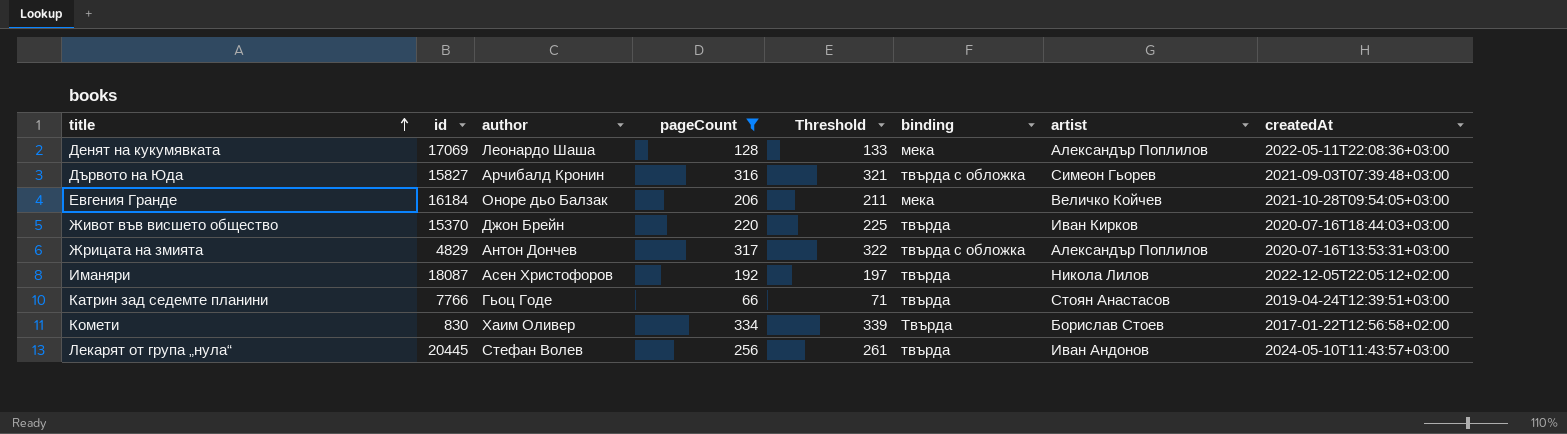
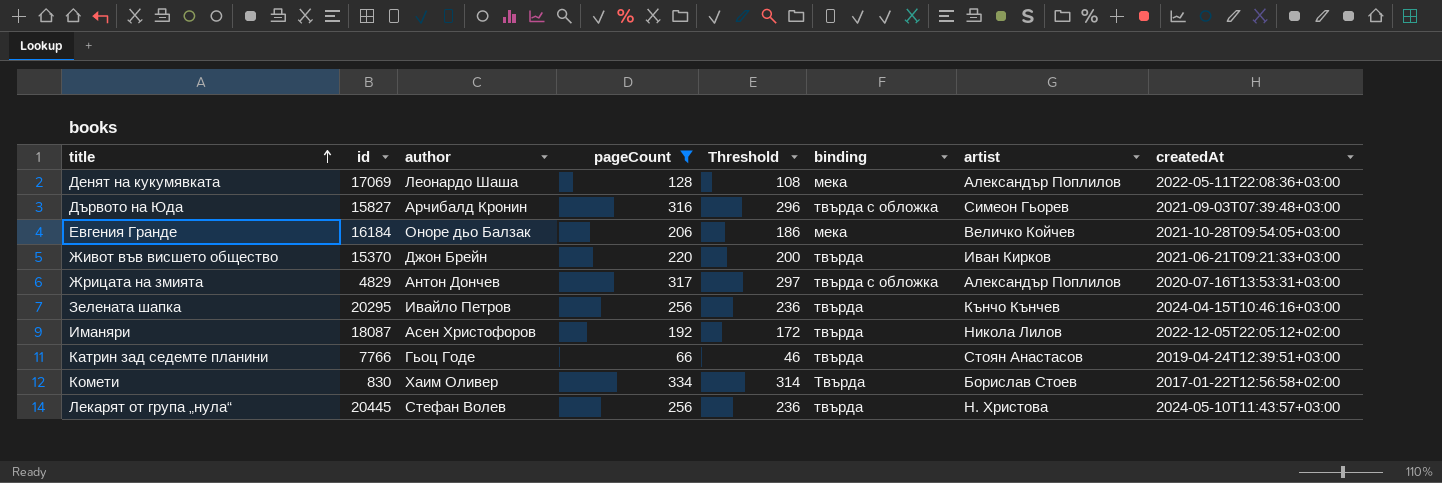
column Threshold | formula: [pageCount] + 5 -> [pageCount] - 20
Живот във висшето общество | createdAt: 2020-07-16T18:44:03+03:00 -> 2021-06-21T09:21:33+03:00
row Зелената шапка: none -> 20295 | Ивайло Петров | 256 | 236 | твърда | Кънчо Кънчев | 2024-04-15T10:46:16+03:00
Лекарят от група „нула“ | artist: Иван Андонов -> Н. Христова

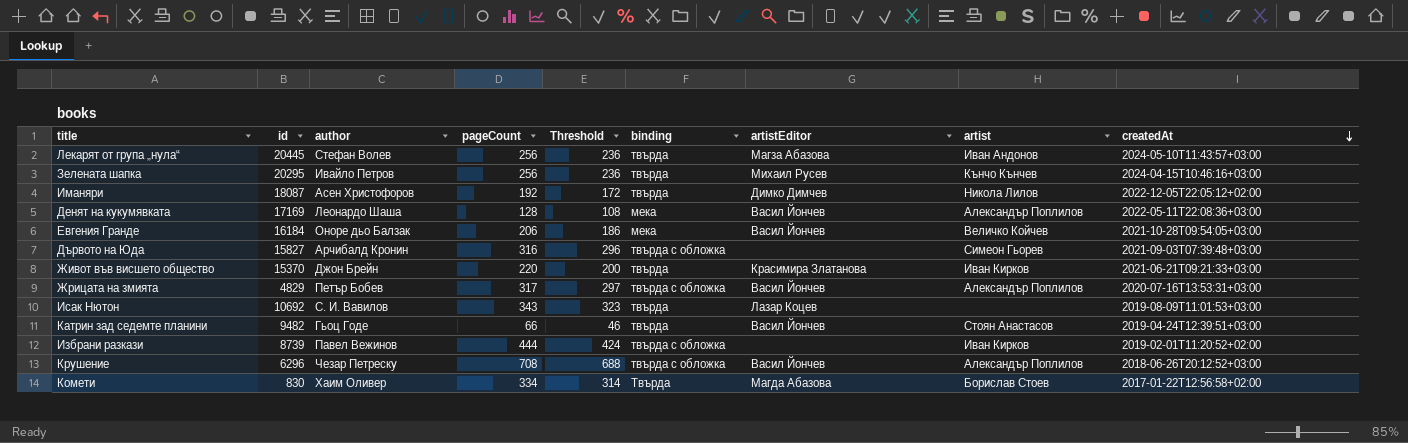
filter: pageCount <= 334 -> none
row order: title ascending -> createdAt descending
column artistEditor | position: none -> 7
Лекарят от група „нула“ | artist: Н. Христова -> Иван Андонов
Денят на кукумявката | id: 17069 -> 17169
Жрицата на змията | author: Антон Дончев -> Петър Бобев
Катрин зад седемте планини | id: 7766 -> 9482

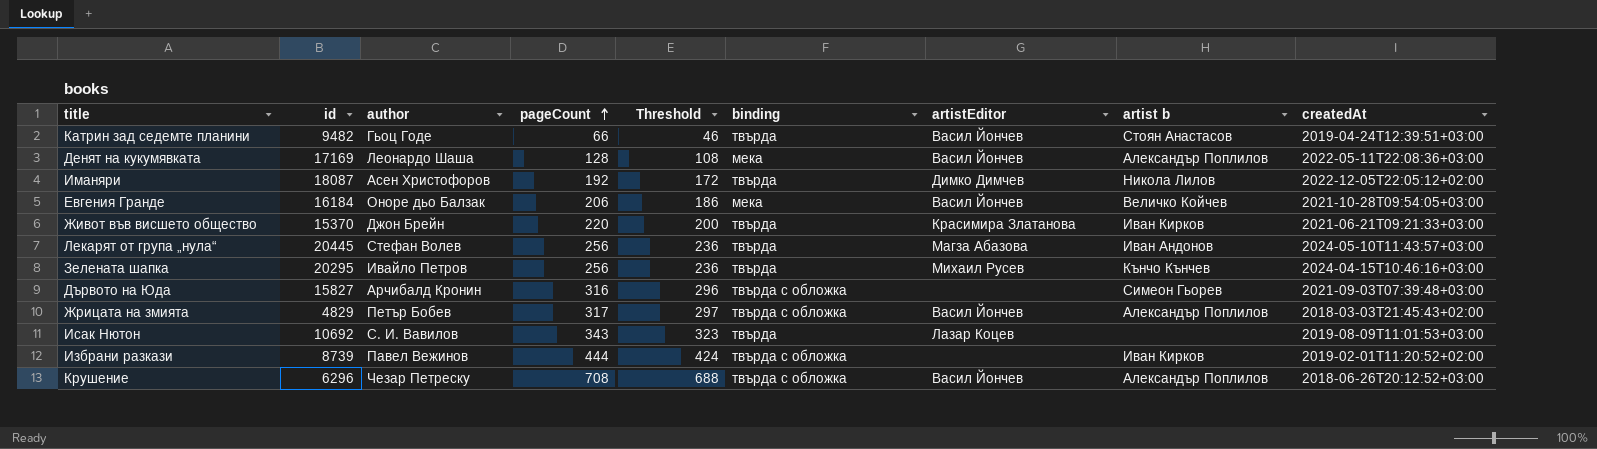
row order: createdAt descending -> pageCount ascending
column name: artist -> artist b
row Комети: 830 | Хаим Оливер | 334 | 314 | Твърда | Магда Абазова | Борислав Стоев | 2017-01-22T12:56:58+02:00 -> none
Жрицата на змията | createdAt: 2020-07-16T13:53:31+03:00 -> 2018-03-03T21:45:43+02:00

